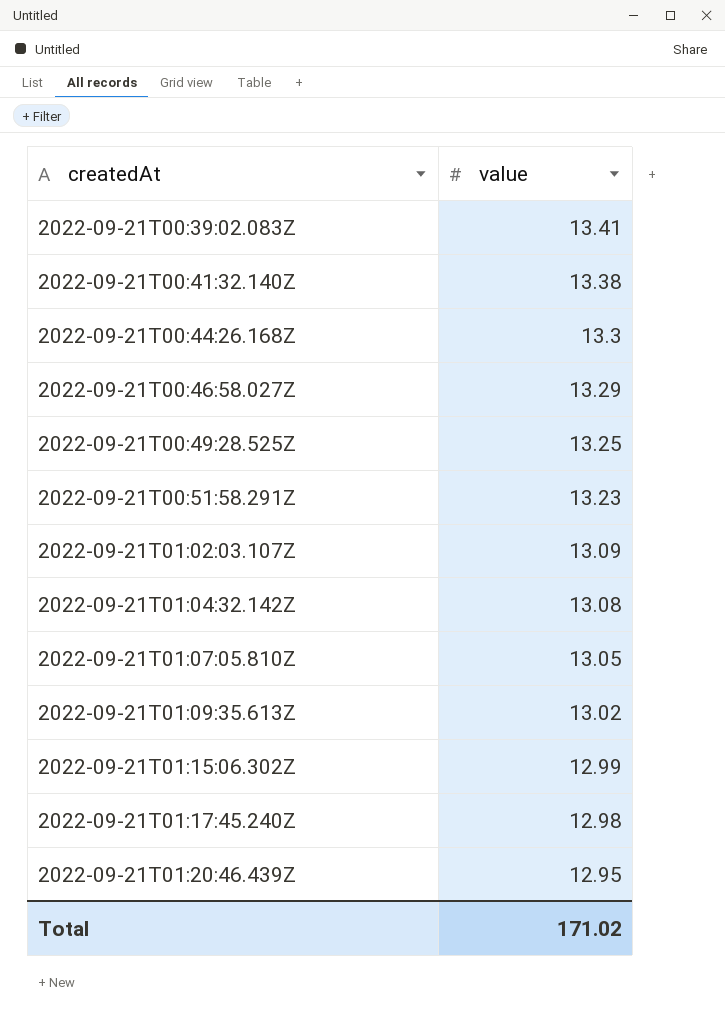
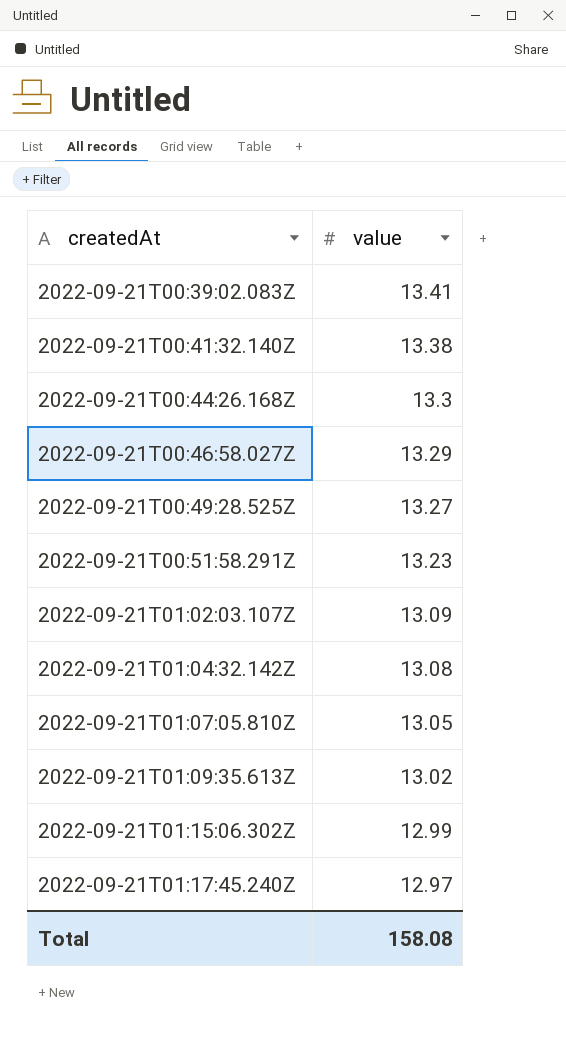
row 2022-09-21T01:20:46.439Z: 12.95 -> none
2022-09-21T00:49:28.525Z | value: 13.25 -> 13.27
2022-09-21T01:17:45.240Z | value: 12.98 -> 12.97
Total | value: 171.02 -> 158.08

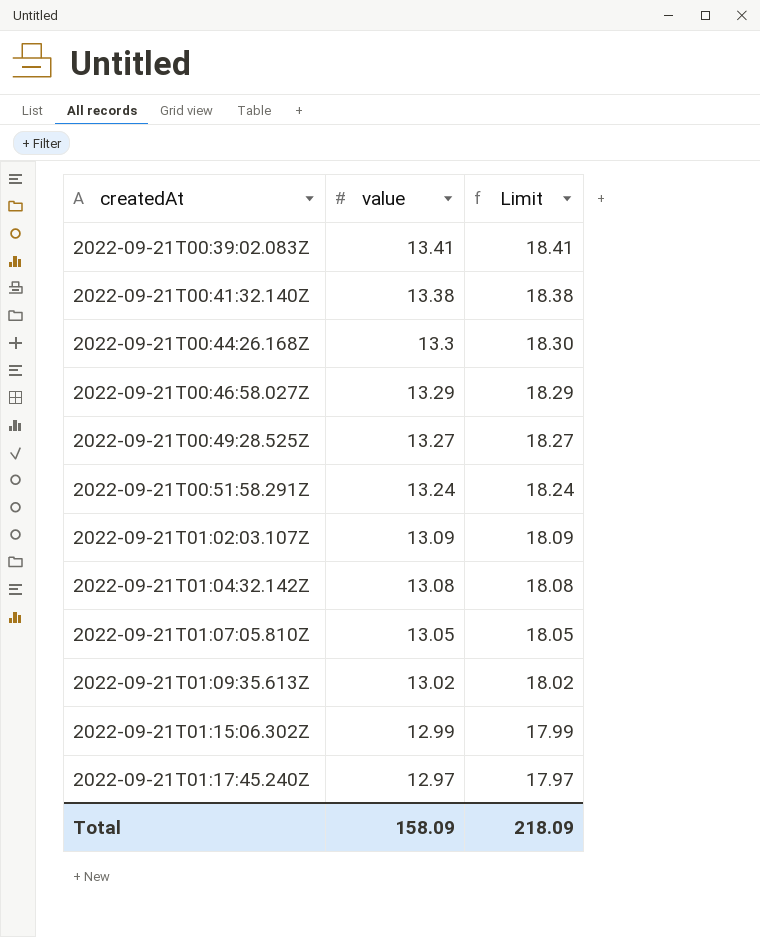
column Limit | formula: none -> [value] + 5
2022-09-21T00:51:58.291Z | value: 13.23 -> 13.24
Total | value: 158.08 -> 158.09

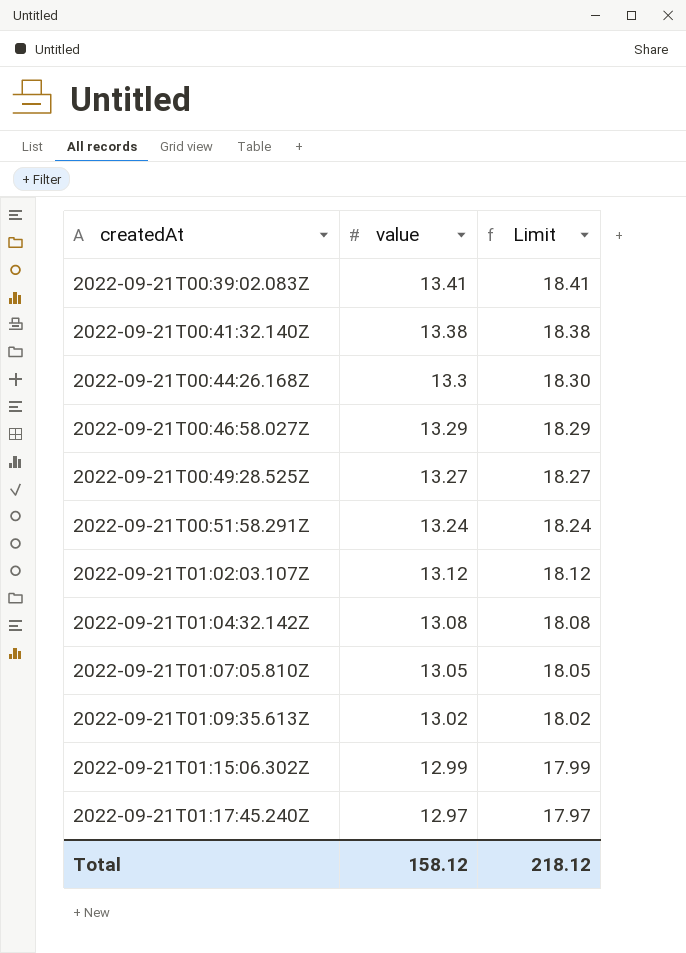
2022-09-21T01:02:03.107Z | value: 13.09 -> 13.12
2022-09-21T01:02:03.107Z | Limit: 18.09 -> 18.12
Total | value: 158.09 -> 158.12
Total | Limit: 218.09 -> 218.12

